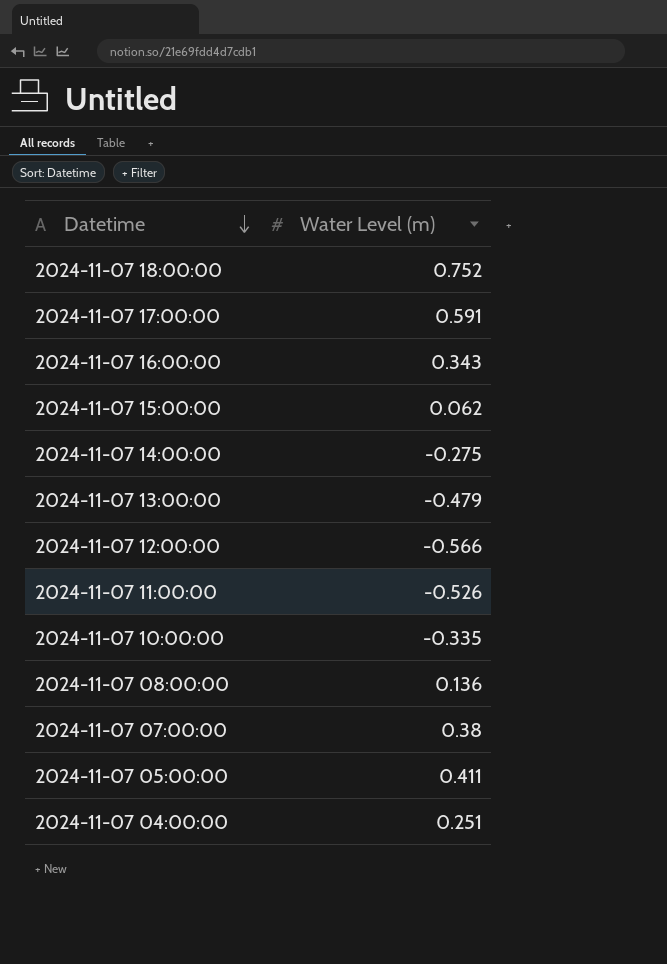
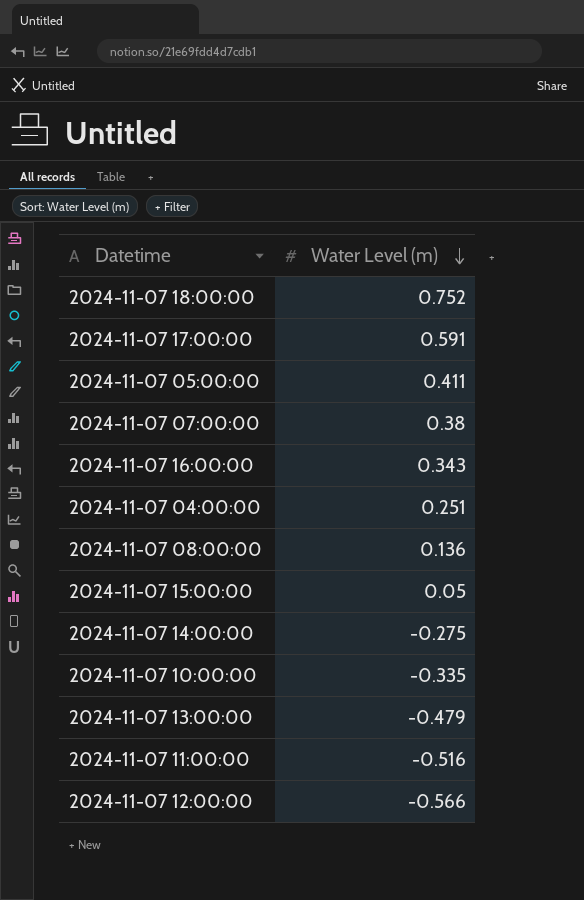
row order: Datetime descending -> Water Level (m) descending
2024-11-07 15:00:00 | Water Level (m): 0.062 -> 0.05
2024-11-07 11:00:00 | Water Level (m): -0.526 -> -0.516

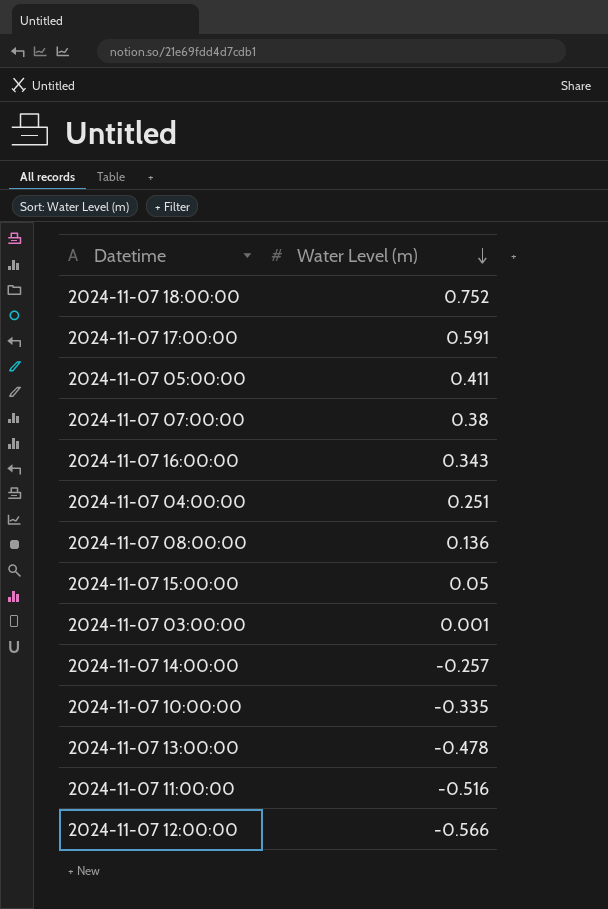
row 2024-11-07 03:00:00: none -> 0.001
2024-11-07 14:00:00 | Water Level (m): -0.275 -> -0.257
2024-11-07 13:00:00 | Water Level (m): -0.479 -> -0.478

